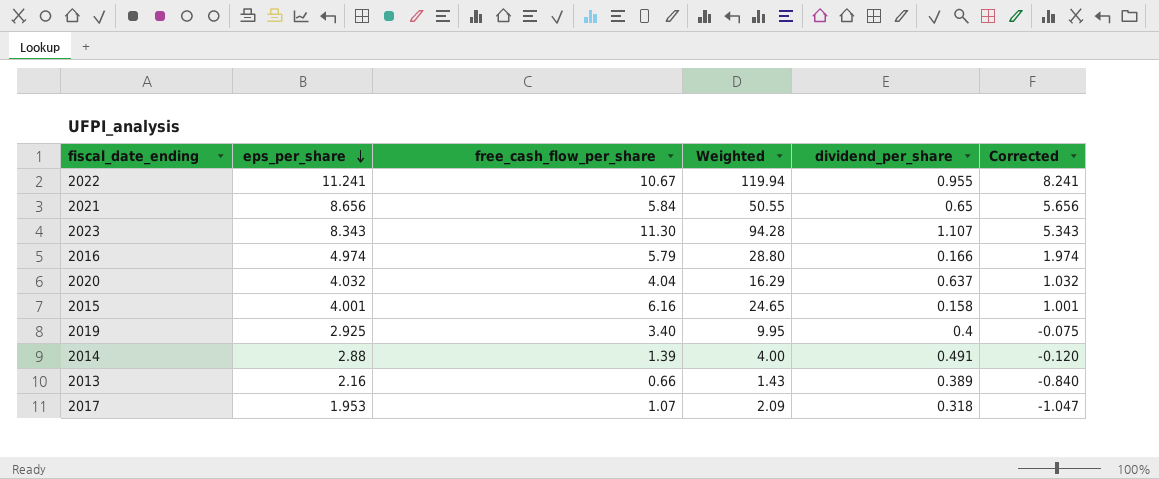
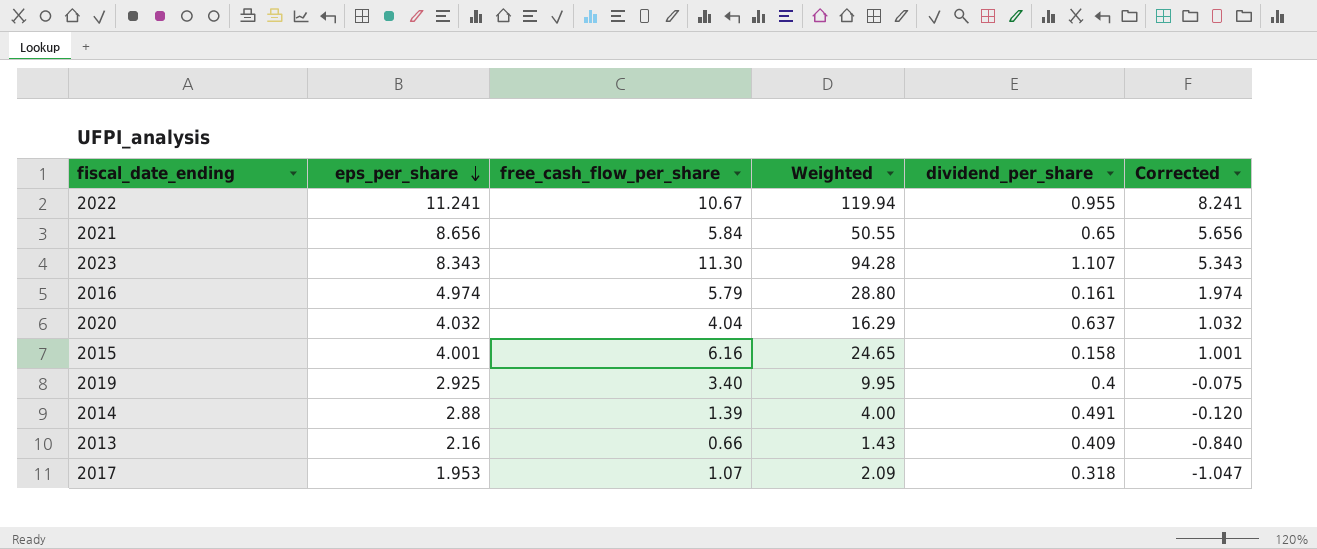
2016 | dividend_per_share: 0.166 -> 0.161
2013 | dividend_per_share: 0.389 -> 0.409

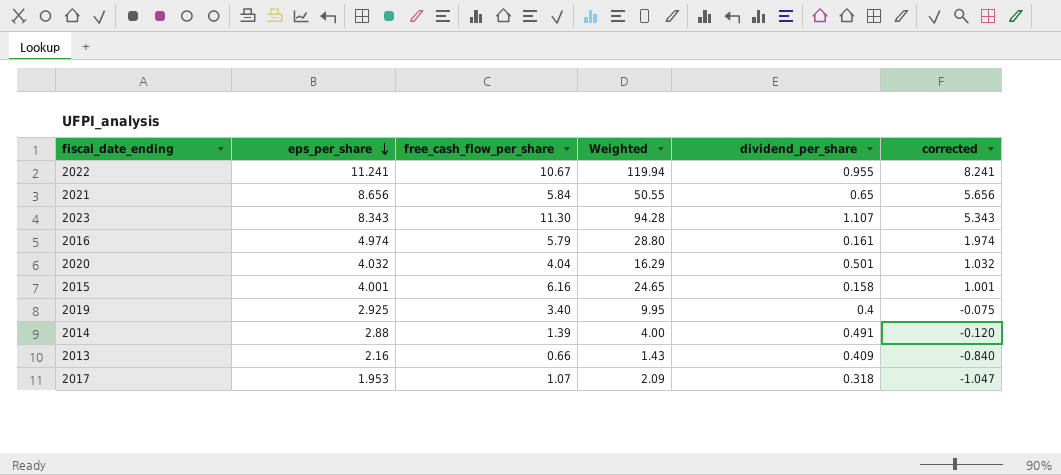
column name: Corrected -> corrected
2020 | dividend_per_share: 0.637 -> 0.501

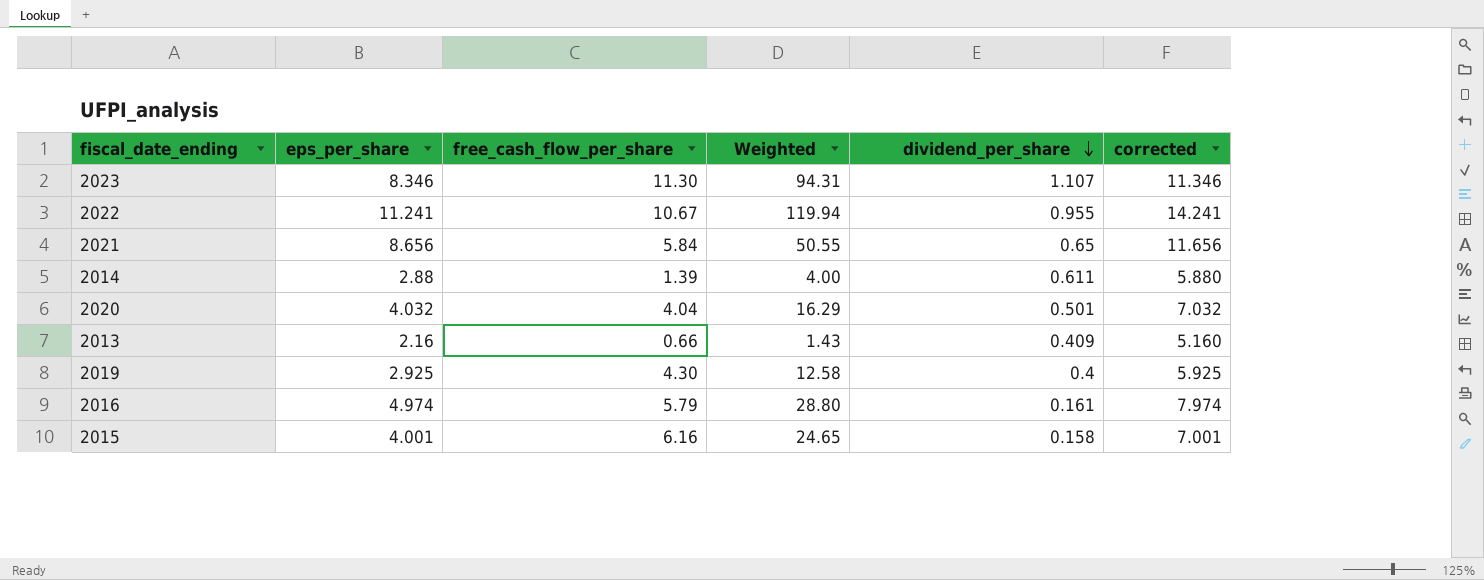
row order: eps_per_share descending -> dividend_per_share descending
column corrected | formula: [eps_per_share] - 3 -> [eps_per_share] + 3
row 2017: 1.953 | 1.07 | 2.09 | 0.318 | -1.047 -> none
2023 | eps_per_share: 8.343 -> 8.346
2023 | Weighted: 94.28 -> 94.31
2014 | dividend_per_share: 0.491 -> 0.611
2019 | free_cash_flow_per_share: 3.40 -> 4.30
2019 | Weighted: 9.95 -> 12.58

